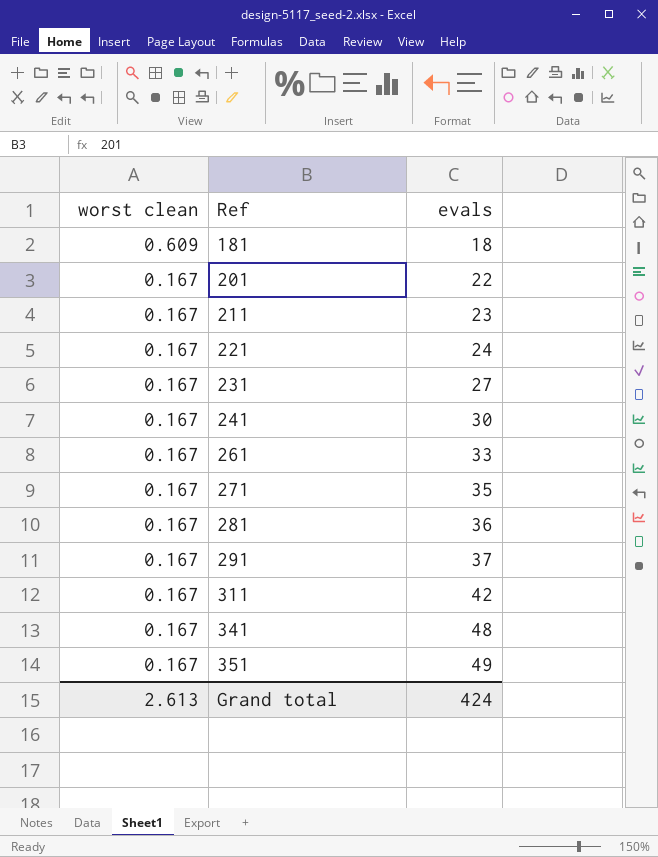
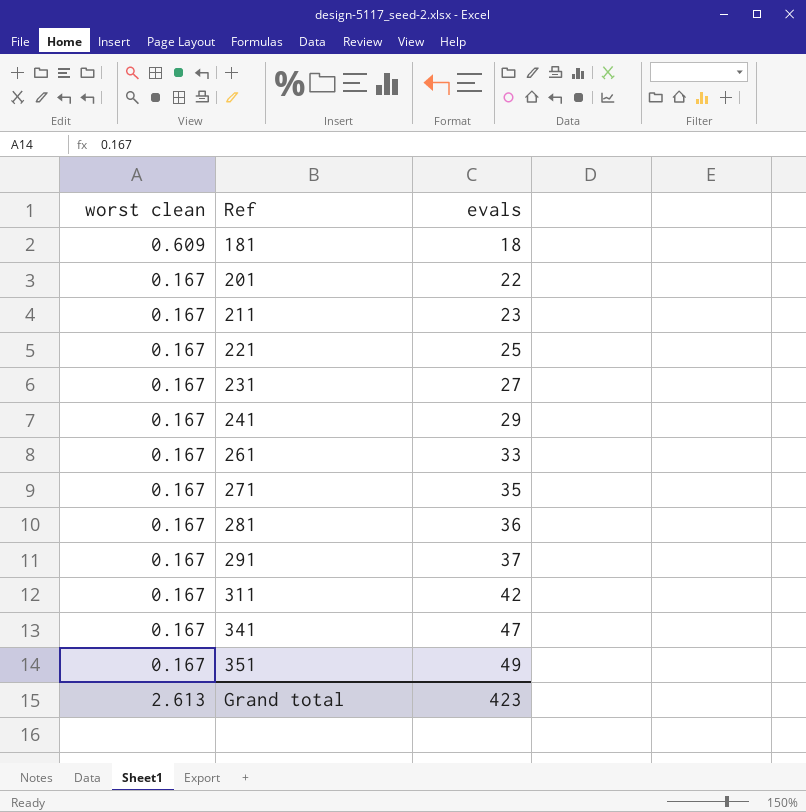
221 | evals: 24 -> 25
241 | evals: 30 -> 29
341 | evals: 48 -> 47
Grand total | evals: 424 -> 423

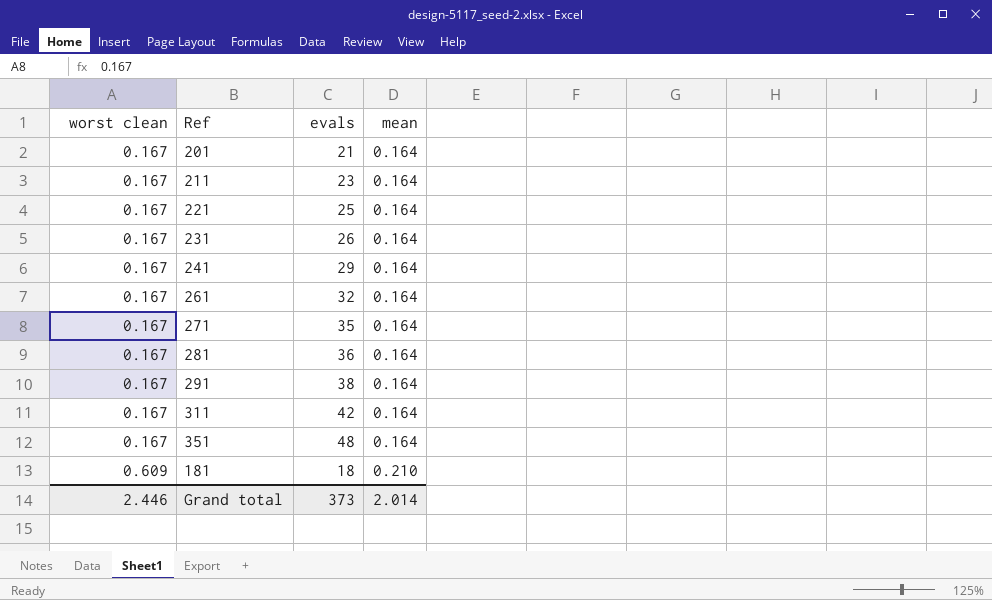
row order: worst clean descending -> worst clean ascending
column mean | position: none -> 4
row 341: 0.167 | 47 -> none
201 | evals: 22 -> 21
231 | evals: 27 -> 26
261 | evals: 33 -> 32
291 | evals: 37 -> 38
351 | evals: 49 -> 48
Grand total | worst clean: 2.613 -> 2.446
Grand total | evals: 423 -> 373

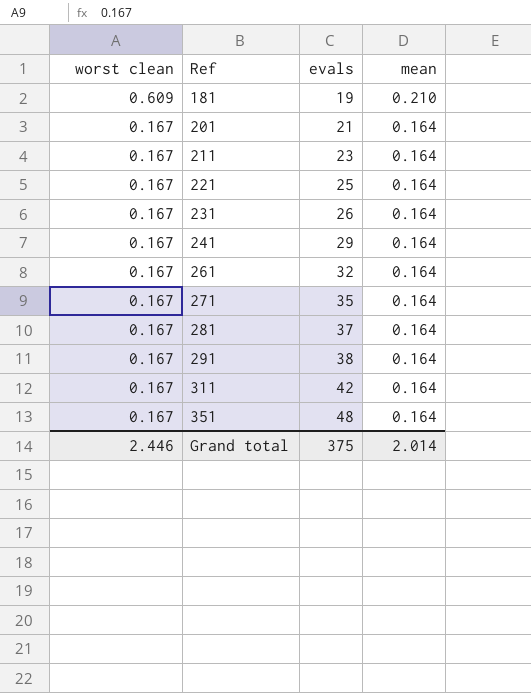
row order: worst clean ascending -> worst clean descending
181 | evals: 18 -> 19
281 | evals: 36 -> 37
Grand total | evals: 373 -> 375

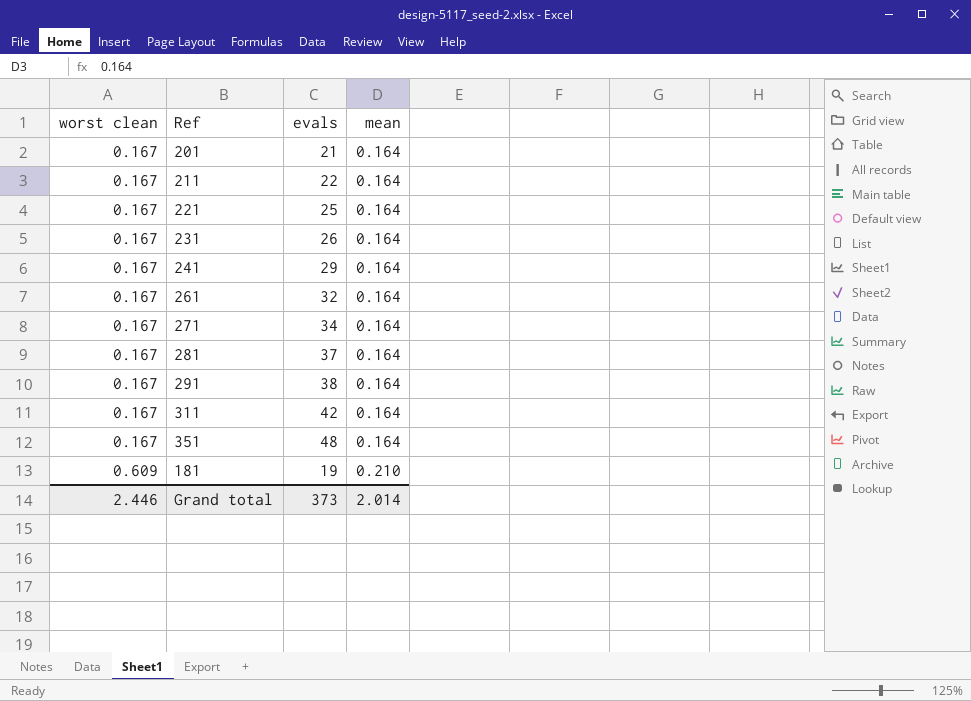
row order: worst clean descending -> worst clean ascending
211 | evals: 23 -> 22
271 | evals: 35 -> 34
Grand total | evals: 375 -> 373

